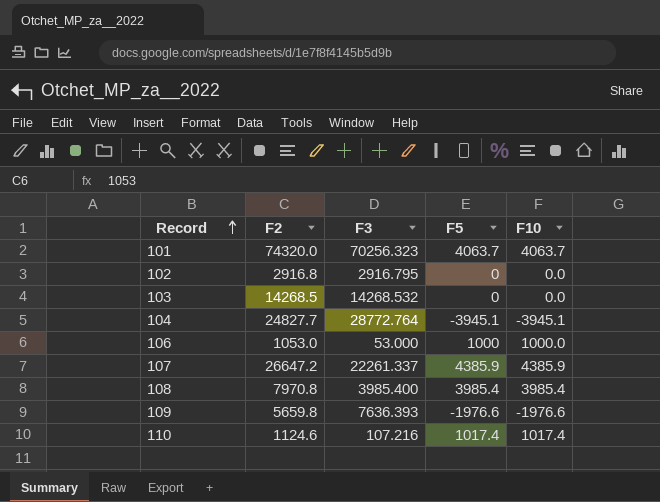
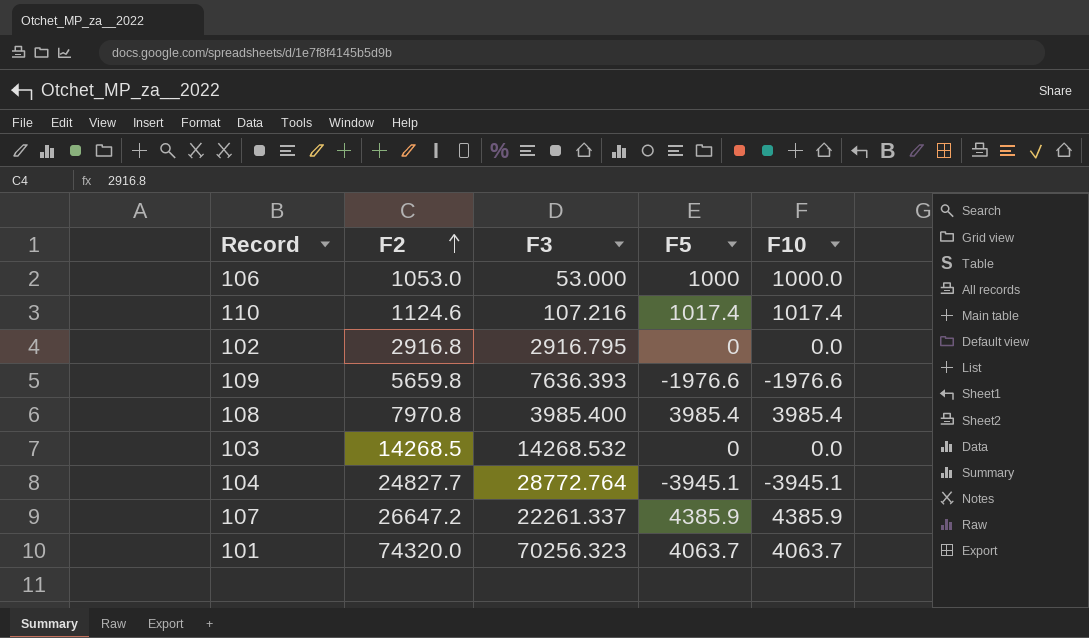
row order: Record ascending -> F2 ascending

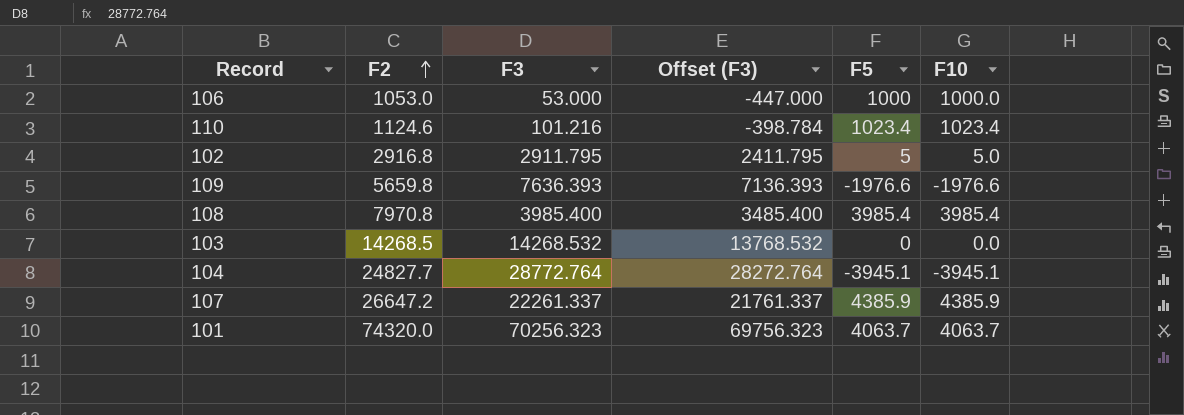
column Offset (F3) | formula: none -> [F3] - 500
110 | F3: 107.216 -> 101.216
110 | F5: 1017.4 -> 1023.4
110 | F10: 1017.4 -> 1023.4
102 | F3: 2916.795 -> 2911.795
102 | F5: 0 -> 5
102 | F10: 0.0 -> 5.0

